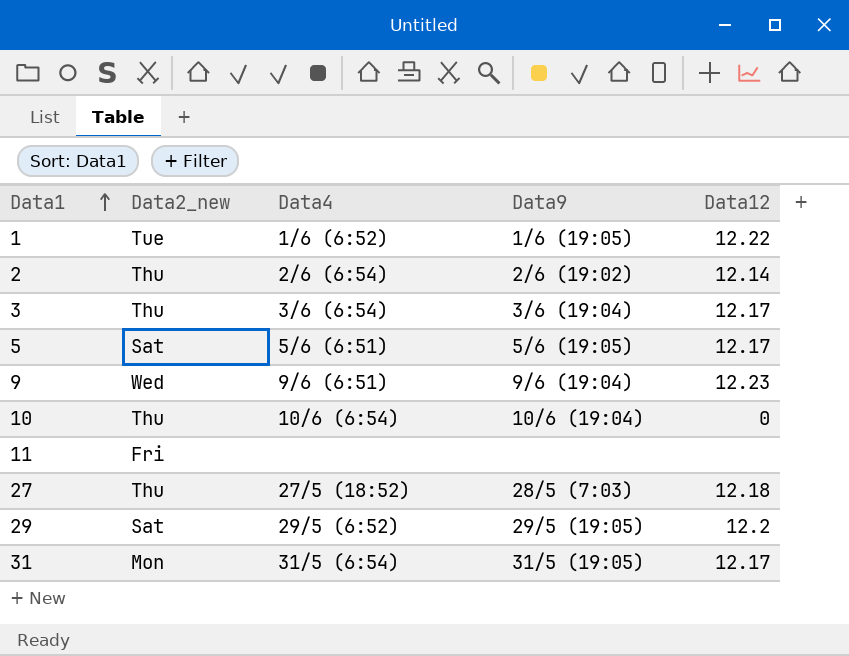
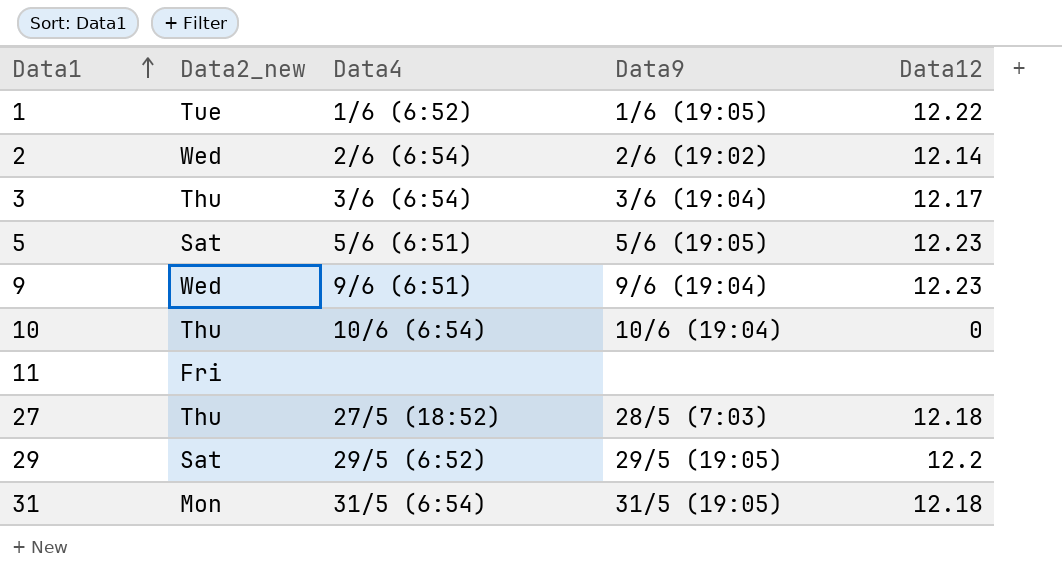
2 | Data2_new: Thu -> Wed
5 | Data12: 12.17 -> 12.23
31 | Data12: 12.17 -> 12.18

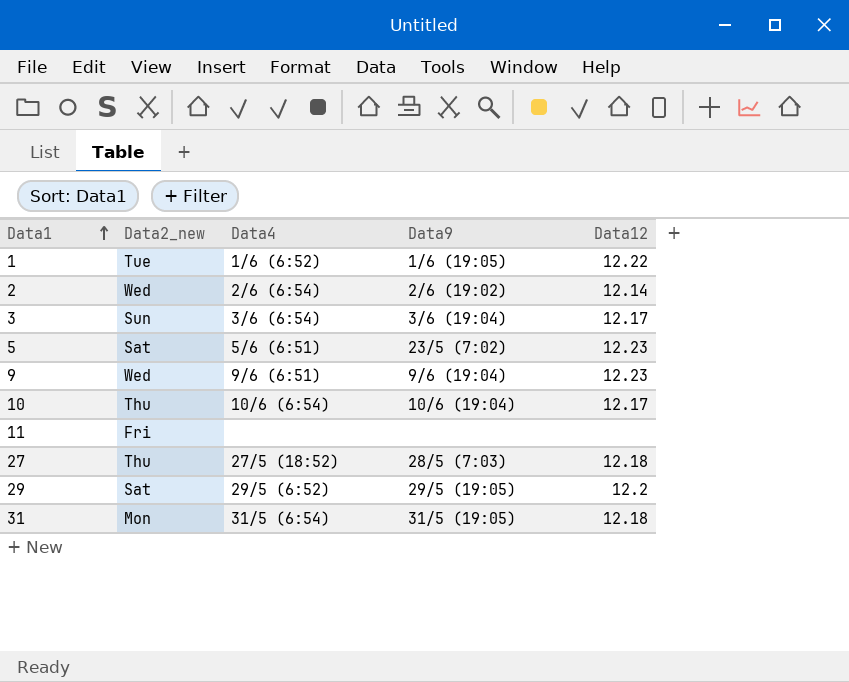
3 | Data2_new: Thu -> Sun
5 | Data9: 5/6 (19:05) -> 23/5 (7:02)
10 | Data12: 0 -> 12.17

